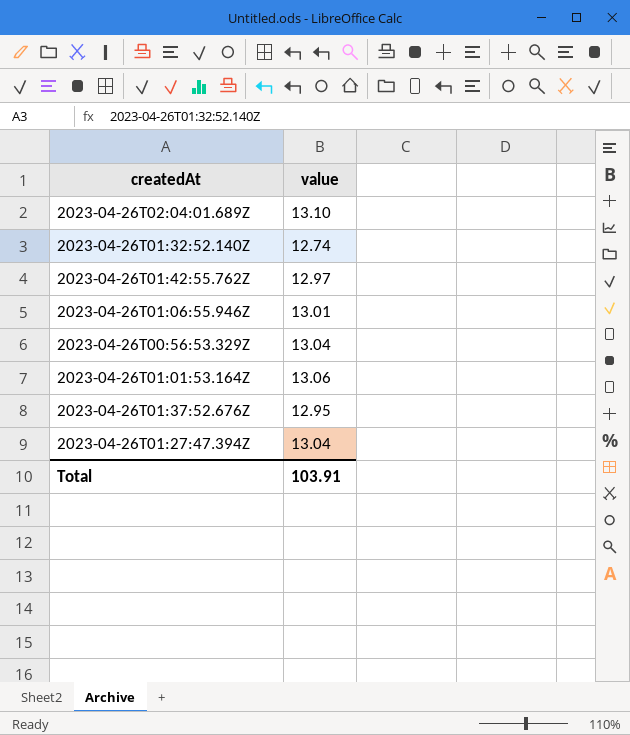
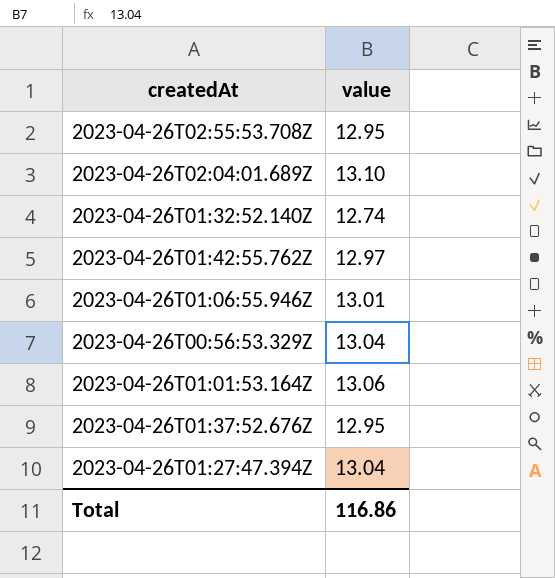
row 2023-04-26T02:55:53.708Z: none -> 12.95
Total | value: 103.91 -> 116.86

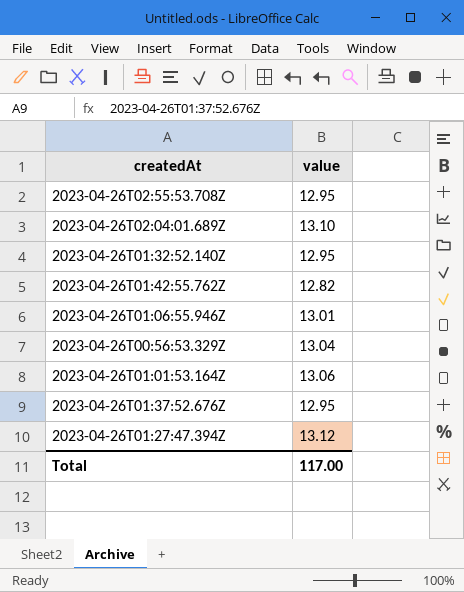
2023-04-26T01:32:52.140Z | value: 12.74 -> 12.95
2023-04-26T01:42:55.762Z | value: 12.97 -> 12.82
2023-04-26T01:27:47.394Z | value: 13.04 -> 13.12
Total | value: 116.86 -> 117.00

